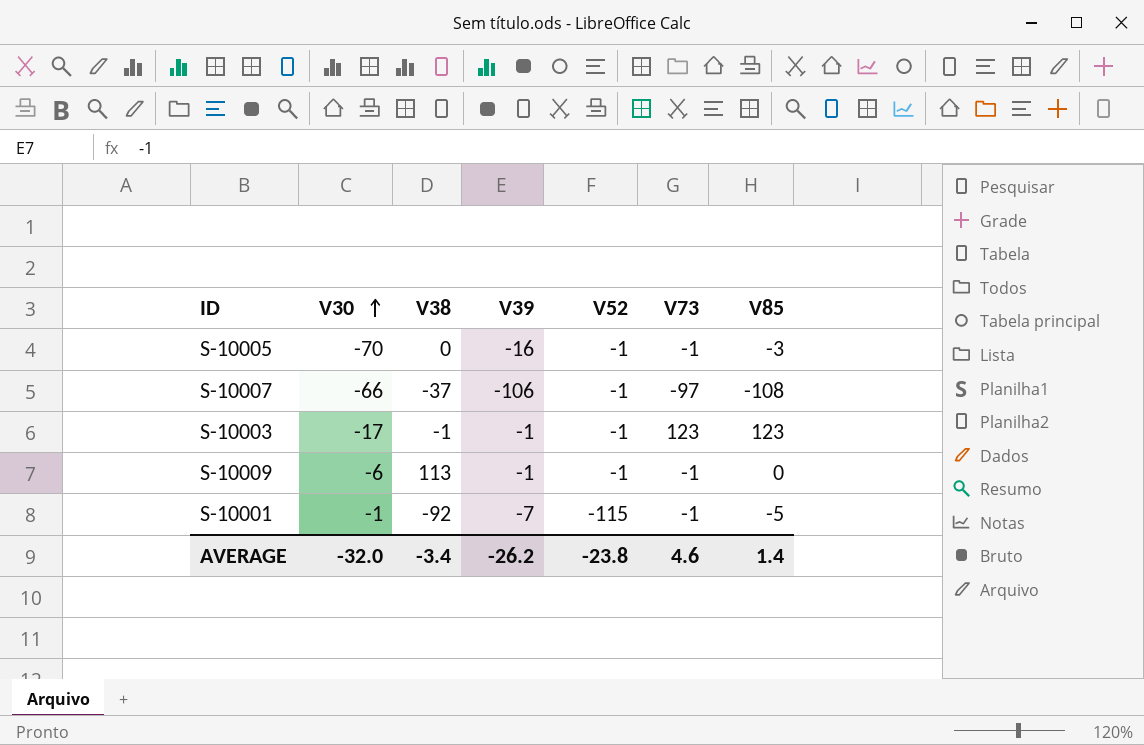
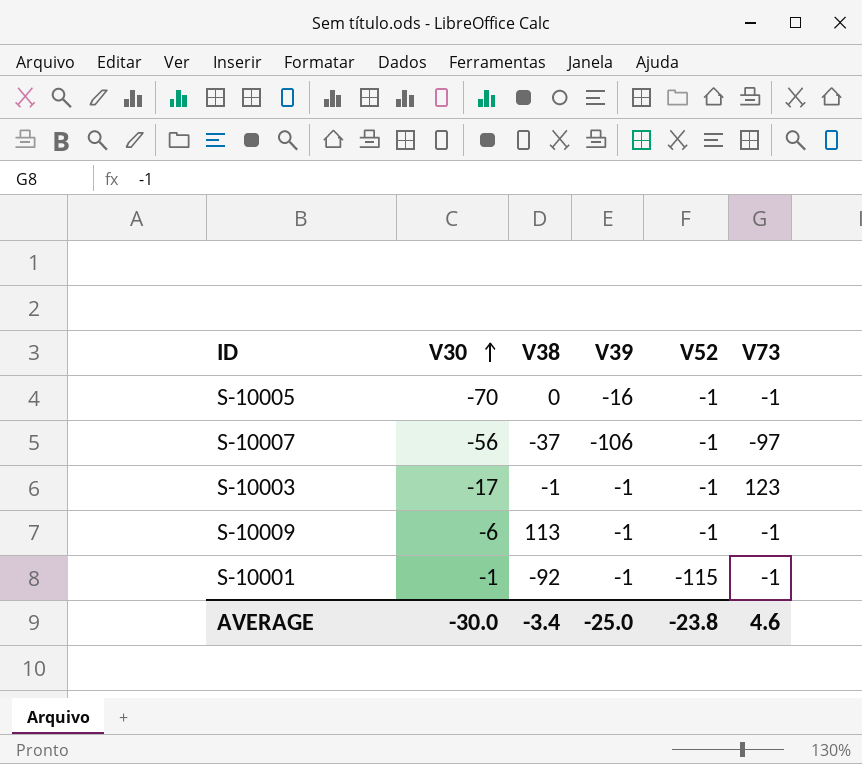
column V85 | position: 7 -> none
S-10007 | V30: -66 -> -56
S-10001 | V39: -7 -> -1
AVERAGE | V30: -32.0 -> -30.0
AVERAGE | V39: -26.2 -> -25.0

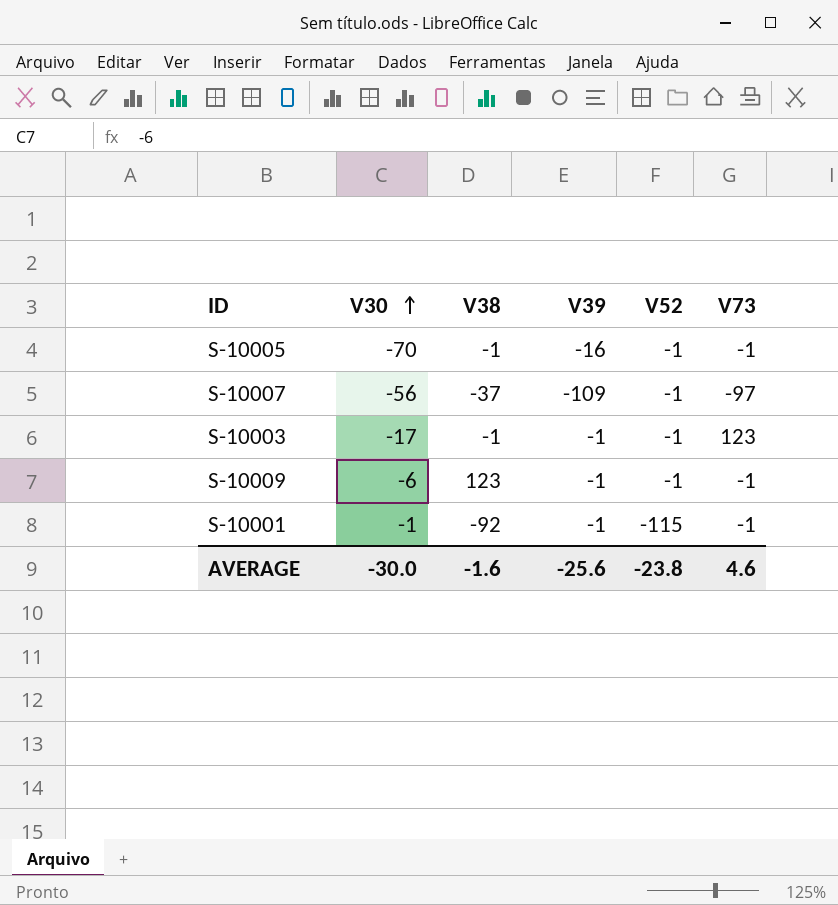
S-10005 | V38: 0 -> -1
S-10007 | V39: -106 -> -109
S-10009 | V38: 113 -> 123
AVERAGE | V38: -3.4 -> -1.6
AVERAGE | V39: -25.0 -> -25.6

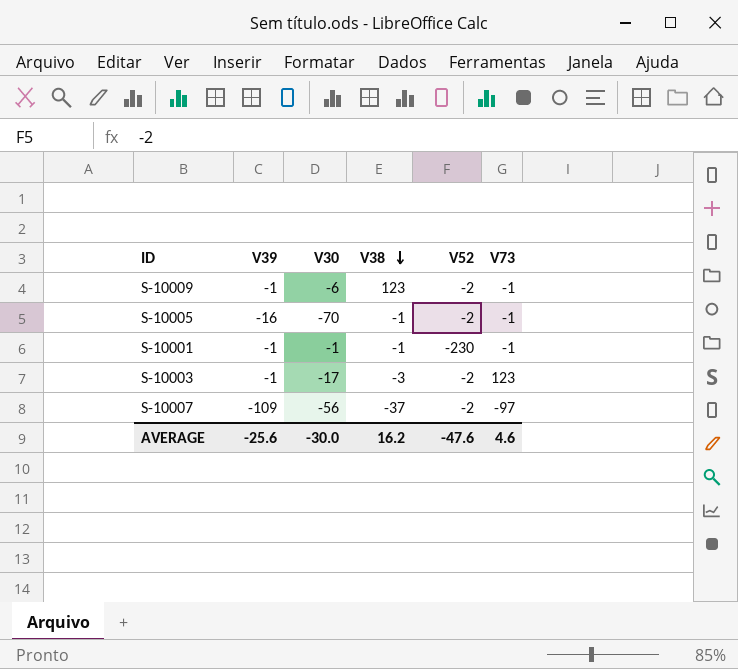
row order: V30 ascending -> V38 descending
column V39 | position: 4 -> 2
S-10009 | V52: -1 -> -2
S-10005 | V52: -1 -> -2
S-10001 | V38: -92 -> -1
S-10001 | V52: -115 -> -230
S-10003 | V38: -1 -> -3
S-10003 | V52: -1 -> -2
S-10007 | V52: -1 -> -2
AVERAGE | V38: -1.6 -> 16.2
AVERAGE | V52: -23.8 -> -47.6

